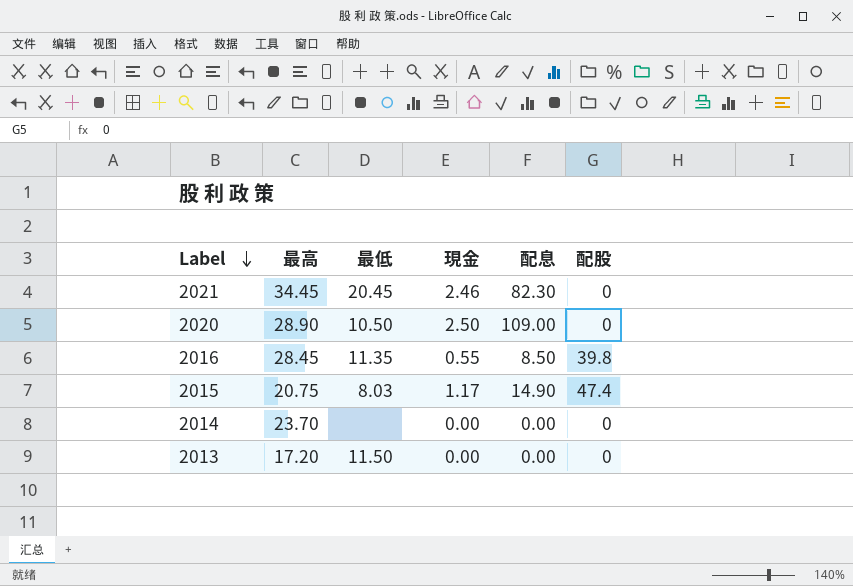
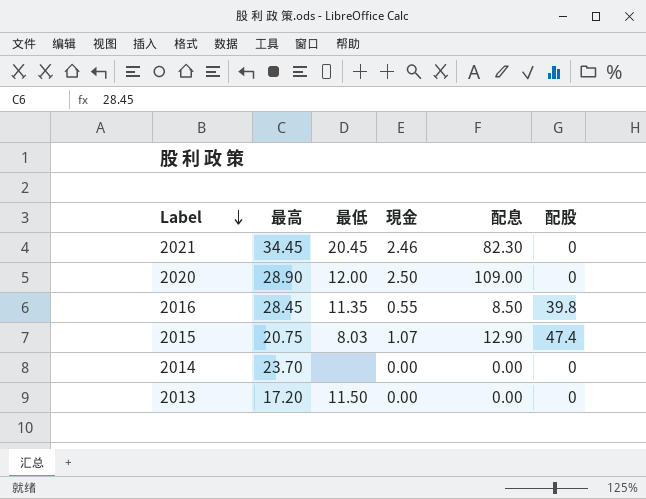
2020 | 最低: 10.50 -> 12.00
2015 | 現金: 1.17 -> 1.07
2015 | 配息: 14.90 -> 12.90

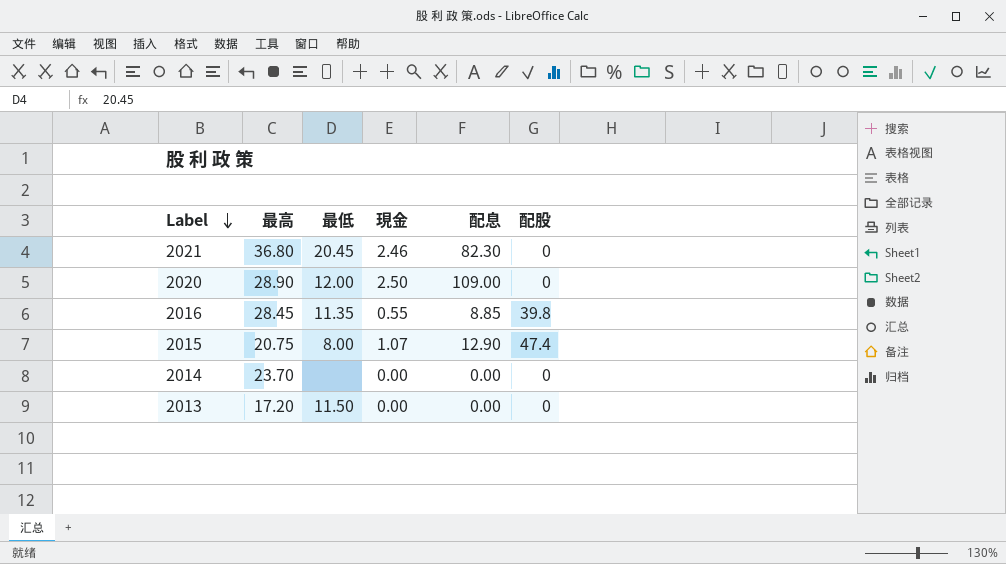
2021 | 最高: 34.45 -> 36.80
2016 | 配息: 8.50 -> 8.85
2015 | 最低: 8.03 -> 8.00

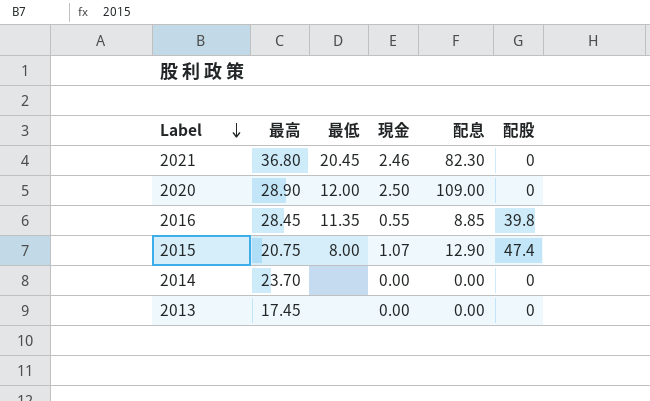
2013 | 最高: 17.20 -> 17.45
2013 | 最低: 11.50 -> none

